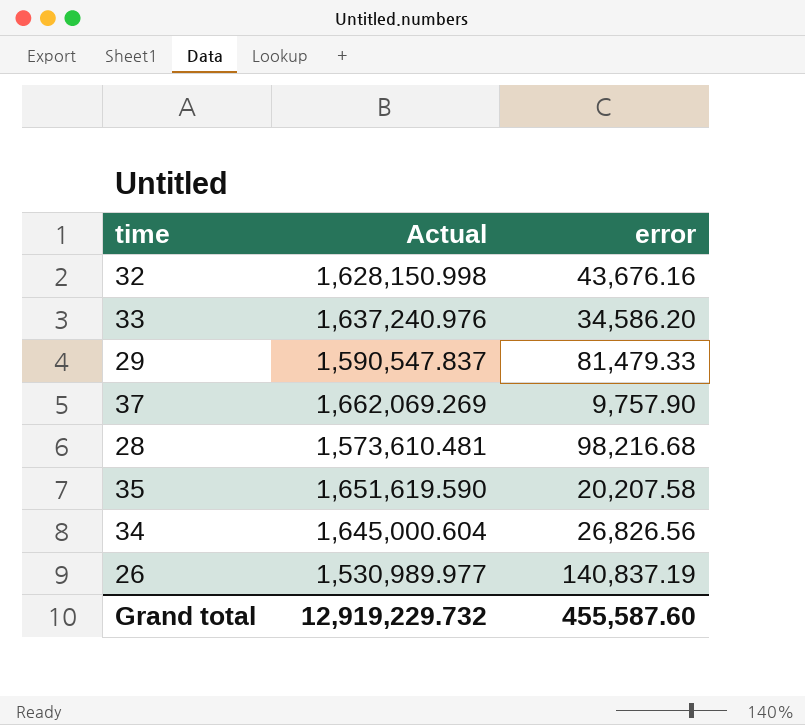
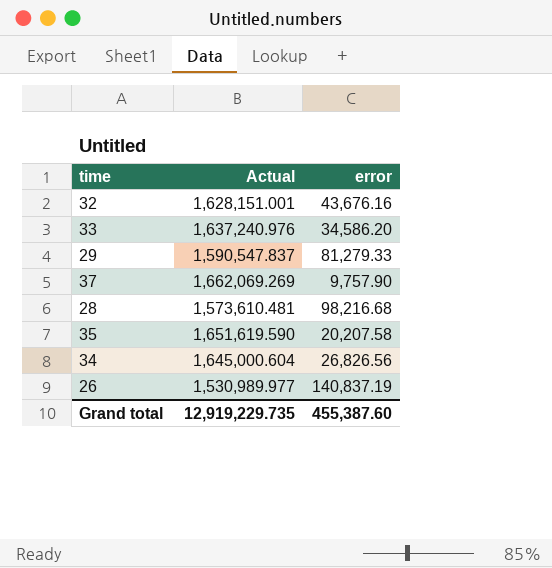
32 | Actual: 1,628,150.998 -> 1,628,151.001
29 | error: 81,479.33 -> 81,279.33
Grand total | Actual: 12,919,229.732 -> 12,919,229.735
Grand total | error: 455,587.60 -> 455,387.60

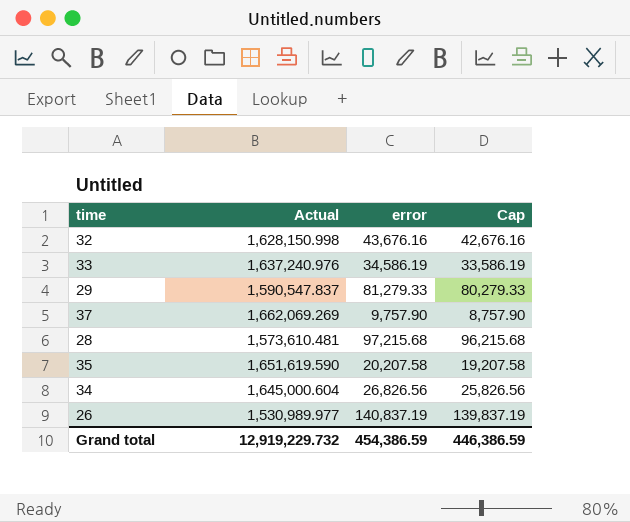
column Cap | formula: none -> [error] - 1000
32 | Actual: 1,628,151.001 -> 1,628,150.998
33 | error: 34,586.20 -> 34,586.19
28 | error: 98,216.68 -> 97,215.68
Grand total | Actual: 12,919,229.735 -> 12,919,229.732
Grand total | error: 455,387.60 -> 454,386.59

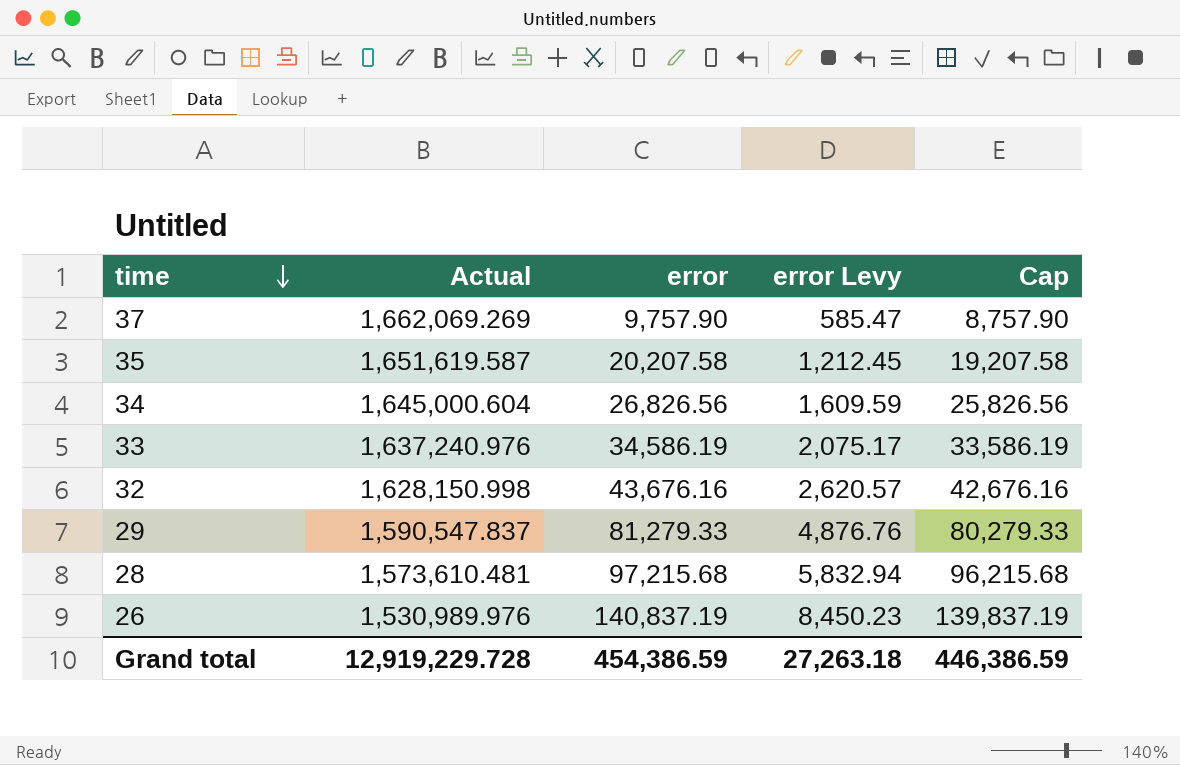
row order: none -> time descending
column error Levy | formula: none -> [error] * 0.06
35 | Actual: 1,651,619.590 -> 1,651,619.587
26 | Actual: 1,530,989.977 -> 1,530,989.976
Grand total | Actual: 12,919,229.732 -> 12,919,229.728

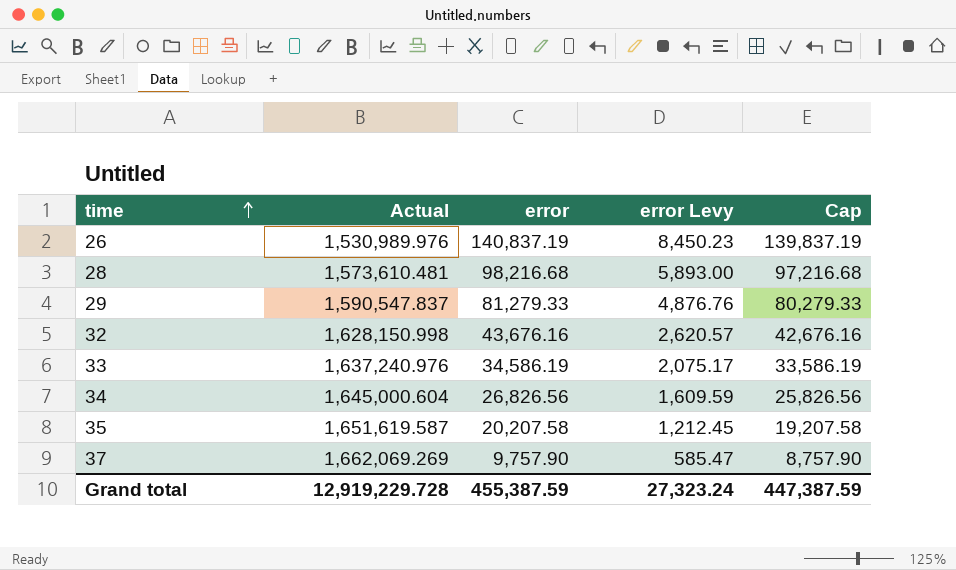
row order: time descending -> time ascending
28 | error: 97,215.68 -> 98,216.68
28 | error Levy: 5,832.94 -> 5,893.00
28 | Cap: 96,215.68 -> 97,216.68
Grand total | error: 454,386.59 -> 455,387.59
Grand total | error Levy: 27,263.18 -> 27,323.24
Grand total | Cap: 446,386.59 -> 447,387.59

